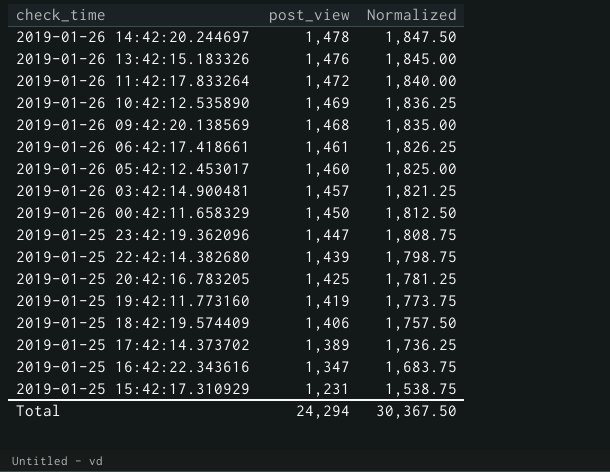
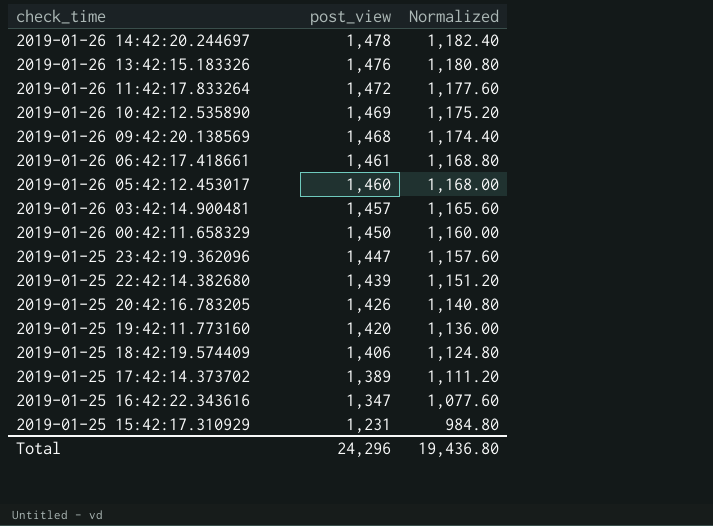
column Normalized | formula: [post_view] * 1.25 -> [post_view] * 0.8
2019-01-25 20:42:16.783205 | post_view: 1,425 -> 1,426
2019-01-25 19:42:11.773160 | post_view: 1,419 -> 1,420
Total | post_view: 24,294 -> 24,296
Total | Normalized: 30,367.50 -> 19,436.80

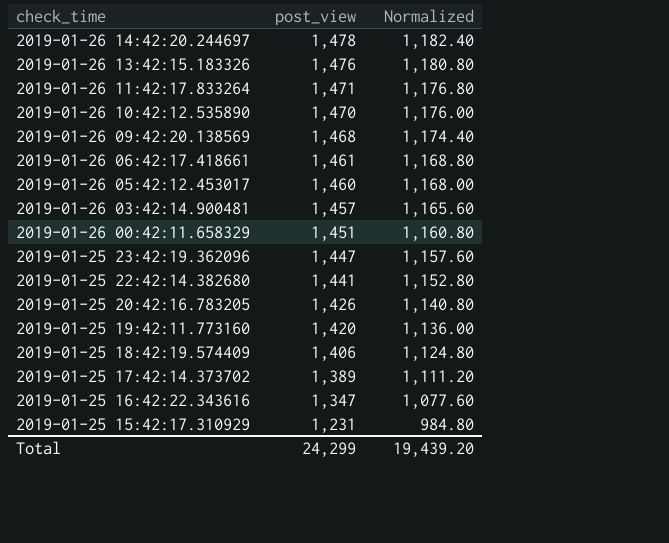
2019-01-26 11:42:17.833264 | post_view: 1,472 -> 1,471
2019-01-26 11:42:17.833264 | Normalized: 1,177.60 -> 1,176.80
2019-01-26 10:42:12.535890 | post_view: 1,469 -> 1,470
2019-01-26 10:42:12.535890 | Normalized: 1,175.20 -> 1,176.00
2019-01-26 00:42:11.658329 | post_view: 1,450 -> 1,451
2019-01-26 00:42:11.658329 | Normalized: 1,160.00 -> 1,160.80
2019-01-25 22:42:14.382680 | post_view: 1,439 -> 1,441
2019-01-25 22:42:14.382680 | Normalized: 1,151.20 -> 1,152.80
Total | post_view: 24,296 -> 24,299
Total | Normalized: 19,436.80 -> 19,439.20

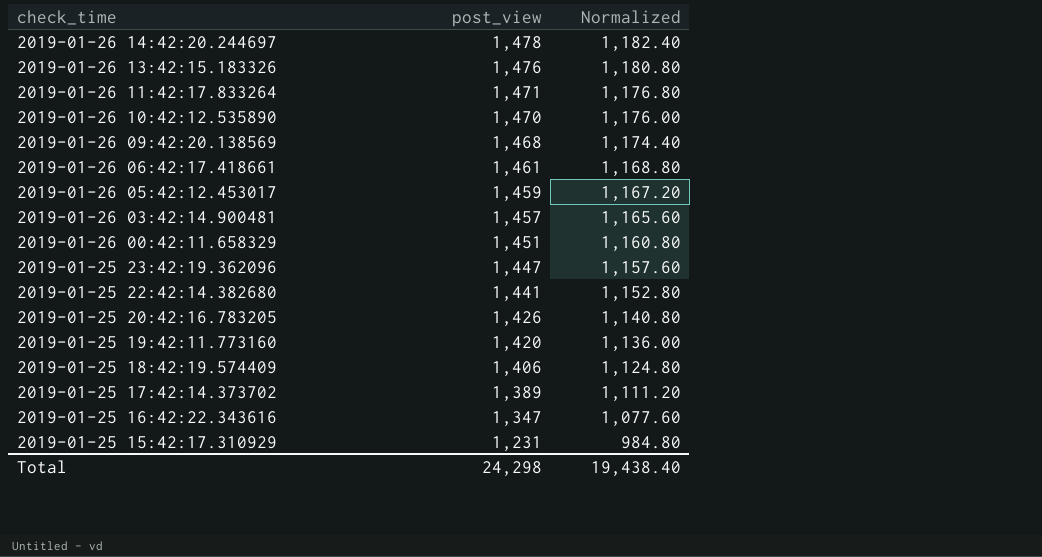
2019-01-26 05:42:12.453017 | post_view: 1,460 -> 1,459
2019-01-26 05:42:12.453017 | Normalized: 1,168.00 -> 1,167.20
Total | post_view: 24,299 -> 24,298
Total | Normalized: 19,439.20 -> 19,438.40

